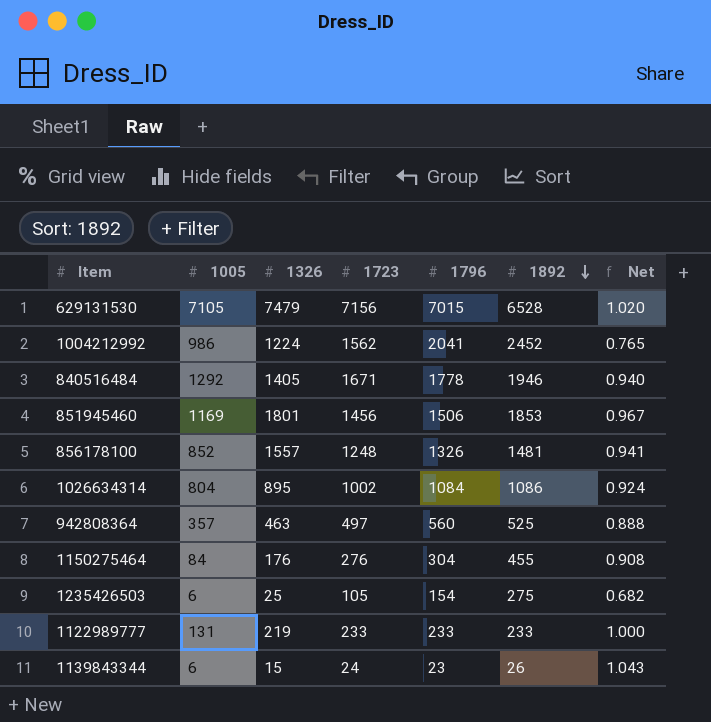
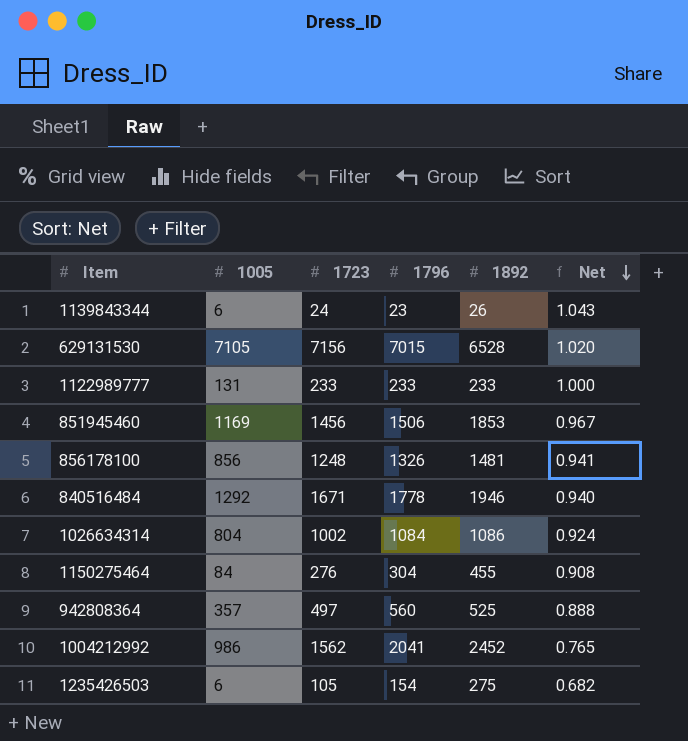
row order: 1892 descending -> Net descending
column 1326 | position: 3 -> none
856178100 | 1005: 852 -> 856

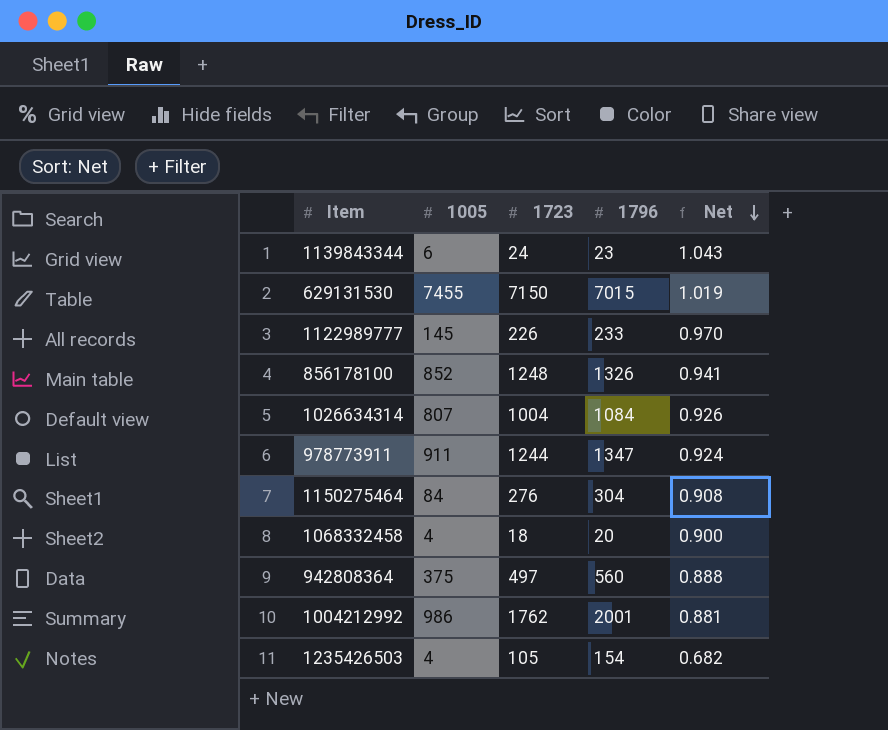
column 1892 | position: 5 -> none
row 851945460: 1169 | 1456 | 1506 | 1853 | 0.967 -> none
row 840516484: 1292 | 1671 | 1778 | 1946 | 0.940 -> none
629131530 | 1005: 7105 -> 7455
629131530 | 1723: 7156 -> 7150
629131530 | Net: 1.020 -> 1.019
1122989777 | 1005: 131 -> 145
1122989777 | 1723: 233 -> 226
1122989777 | Net: 1.000 -> 0.970
856178100 | 1005: 856 -> 852
1026634314 | 1005: 804 -> 807
1026634314 | 1723: 1002 -> 1004
1026634314 | Net: 0.924 -> 0.926
row 978773911: none -> 911 | 1244 | 1347 | 0.924
row 1068332458: none -> 4 | 18 | 20 | 0.900
942808364 | 1005: 357 -> 375
1004212992 | 1723: 1562 -> 1762
1004212992 | 1796: 2041 -> 2001
1004212992 | Net: 0.765 -> 0.881
1235426503 | 1005: 6 -> 4

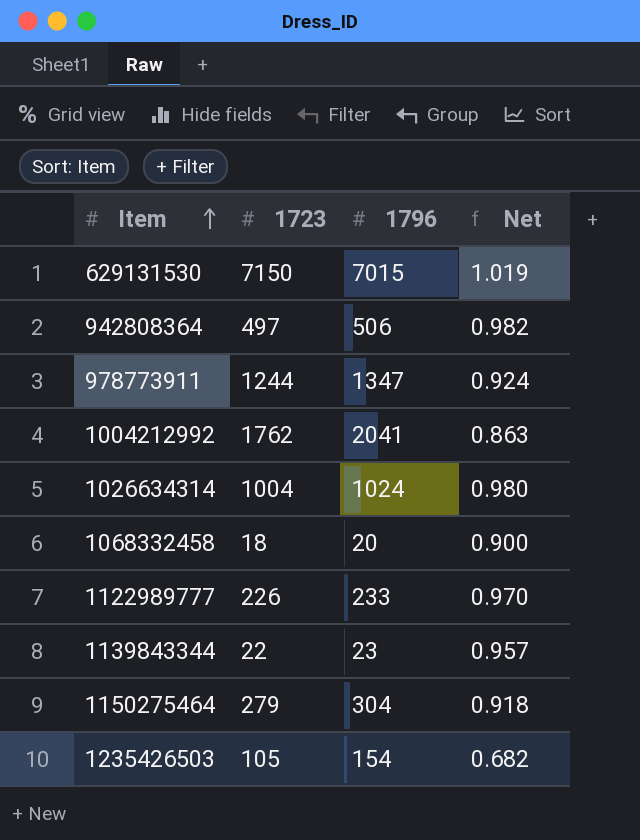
row order: Net descending -> Item ascending
column 1005 | position: 2 -> none
row 856178100: 852 | 1248 | 1326 | 0.941 -> none
942808364 | 1796: 560 -> 506
942808364 | Net: 0.888 -> 0.982
1004212992 | 1796: 2001 -> 2041
1004212992 | Net: 0.881 -> 0.863
1026634314 | 1796: 1084 -> 1024
1026634314 | Net: 0.926 -> 0.980
1139843344 | 1723: 24 -> 22
1139843344 | Net: 1.043 -> 0.957
1150275464 | 1723: 276 -> 279
1150275464 | Net: 0.908 -> 0.918

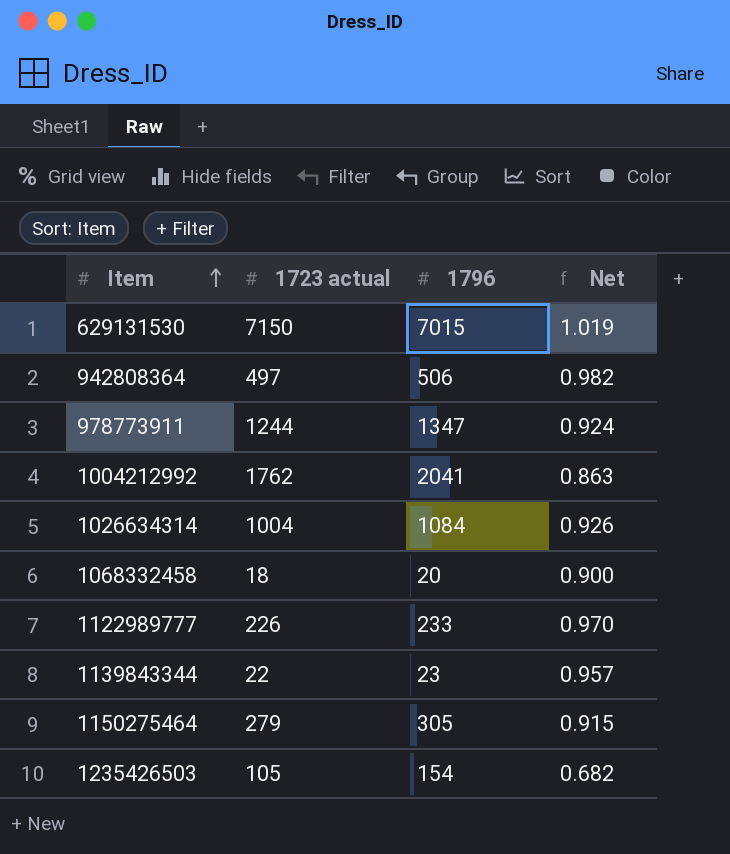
column name: 1723 -> 1723 actual
1026634314 | 1796: 1024 -> 1084
1026634314 | Net: 0.980 -> 0.926
1150275464 | 1796: 304 -> 305
1150275464 | Net: 0.918 -> 0.915

